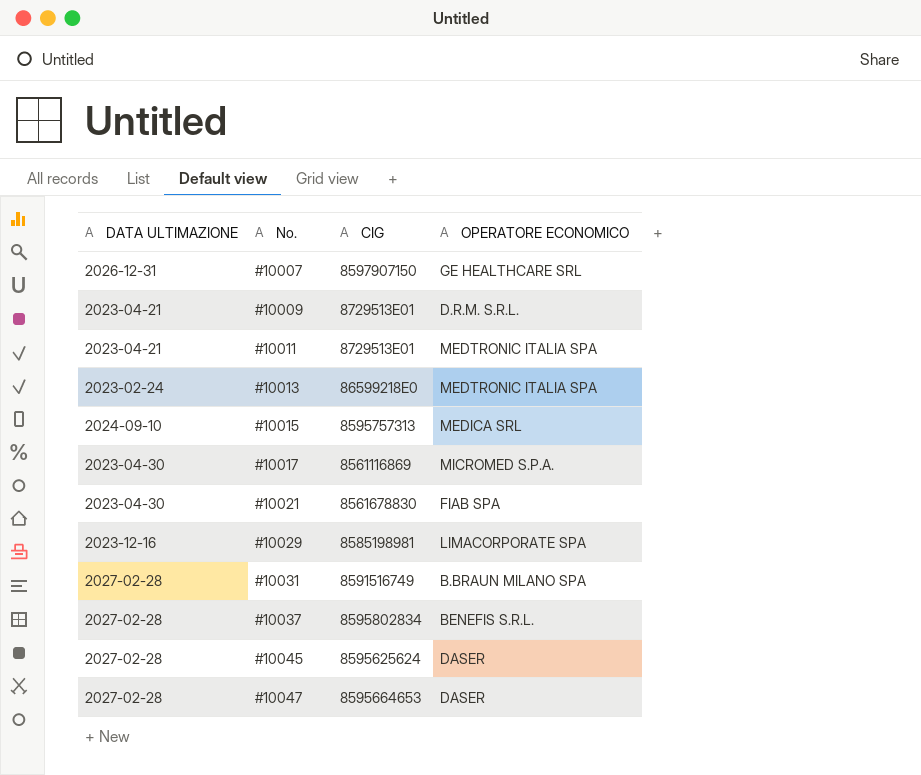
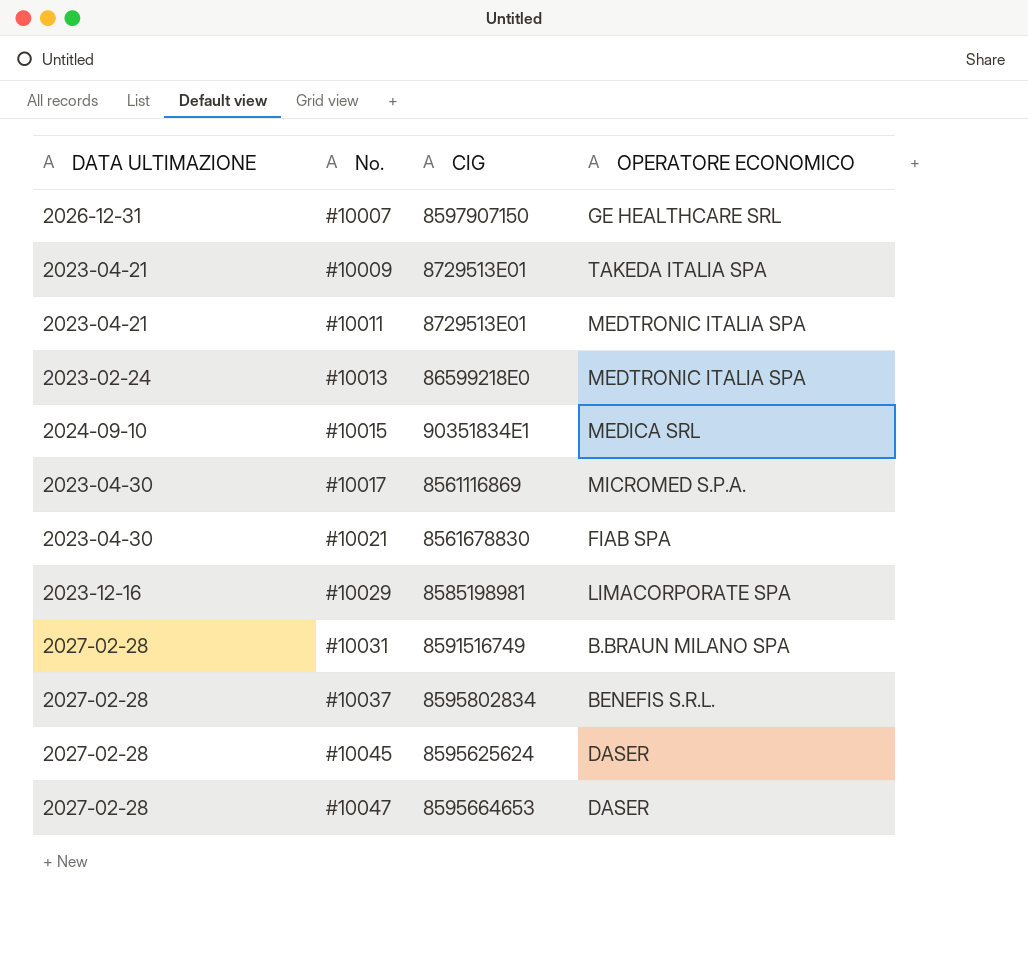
#10009 | OPERATORE ECONOMICO: D.R.M. S.R.L. -> TAKEDA ITALIA SPA
#10015 | CIG: 8595757313 -> 90351834E1

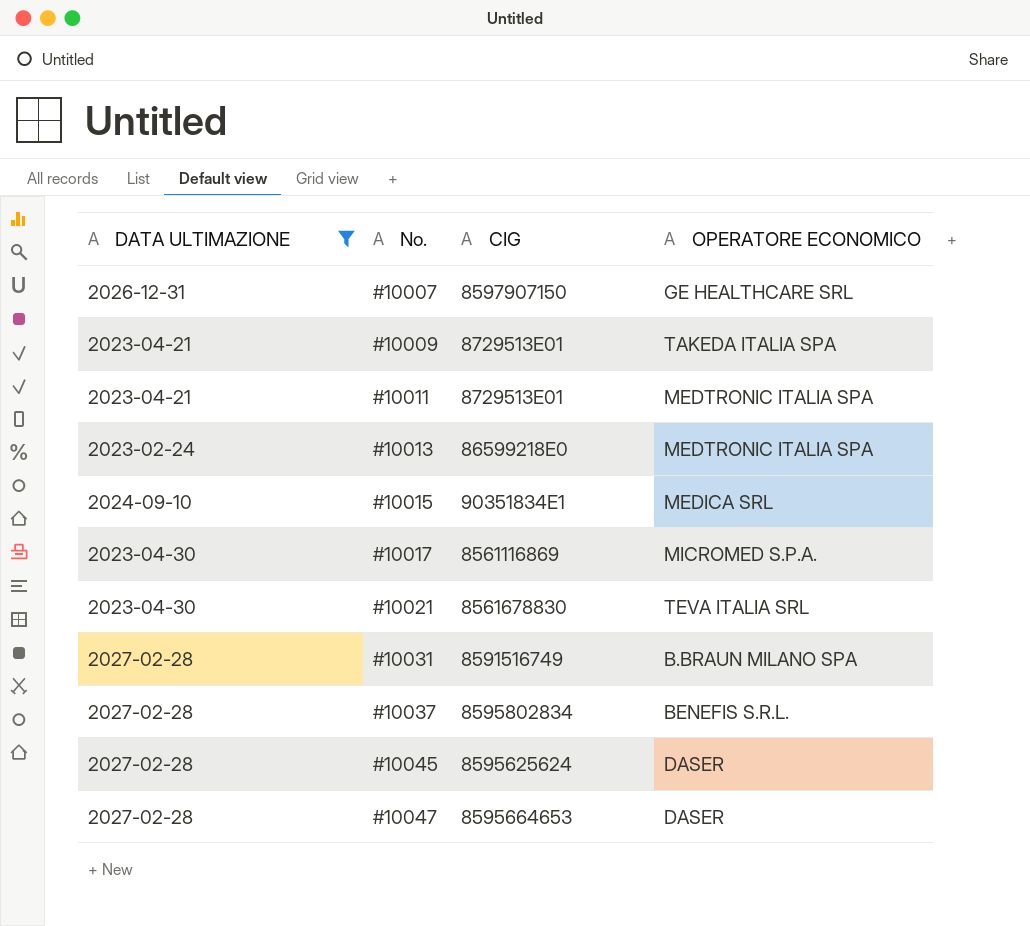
filter: none -> DATA ULTIMAZIONE != 2023-12-16
#10021 | OPERATORE ECONOMICO: FIAB SPA -> TEVA ITALIA SRL

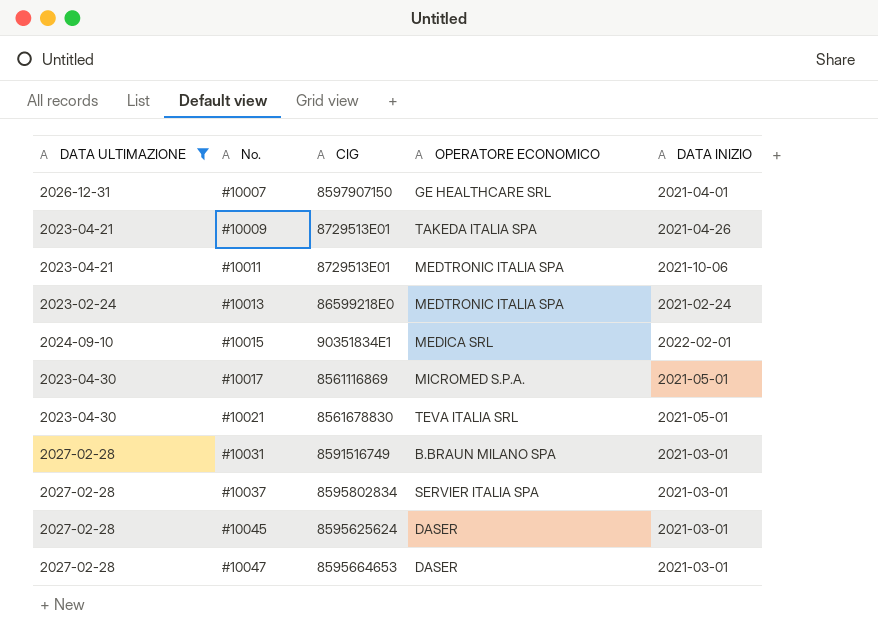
column DATA INIZIO | position: none -> 5
#10037 | OPERATORE ECONOMICO: BENEFIS S.R.L. -> SERVIER ITALIA SPA

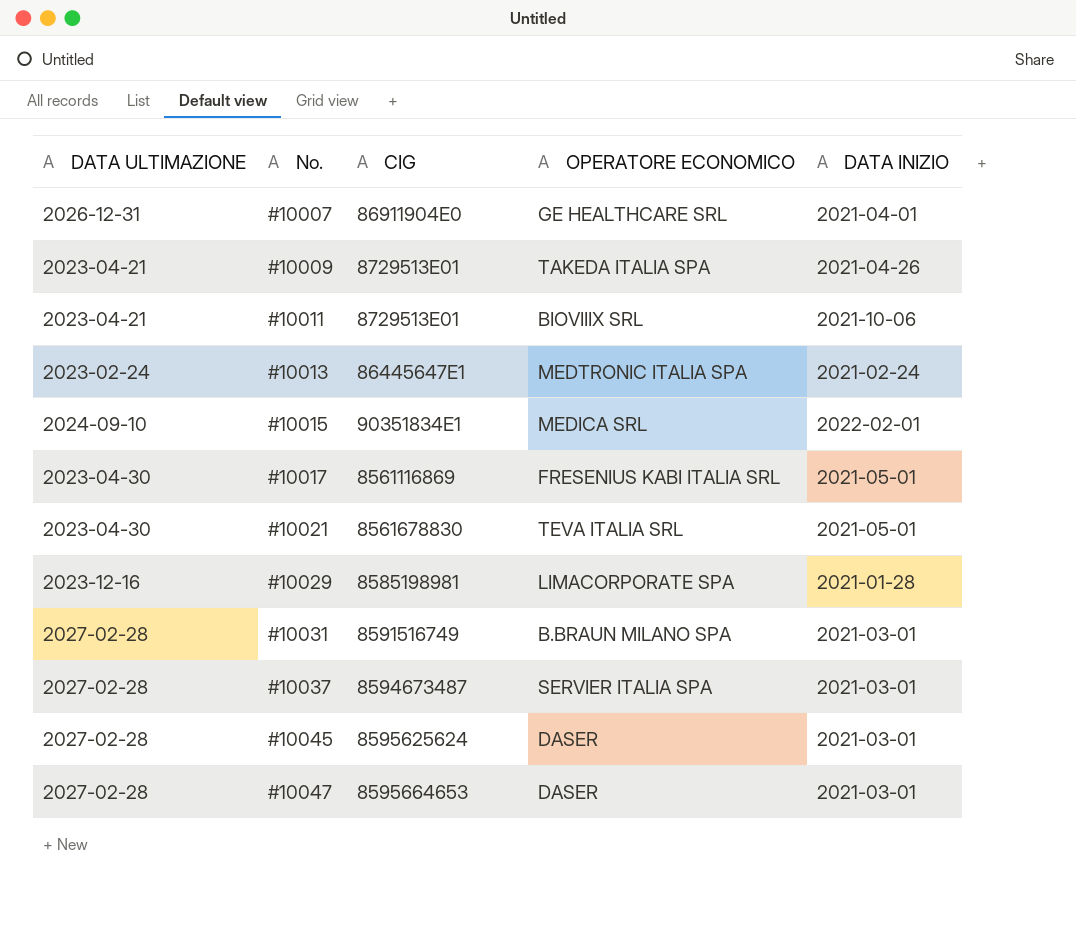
filter: DATA ULTIMAZIONE != 2023-12-16 -> none
#10007 | CIG: 8597907150 -> 86911904E0
#10011 | OPERATORE ECONOMICO: MEDTRONIC ITALIA SPA -> BIOVIIIX SRL
#10013 | CIG: 86599218E0 -> 86445647E1
#10017 | OPERATORE ECONOMICO: MICROMED S.P.A. -> FRESENIUS KABI ITALIA SRL
#10037 | CIG: 8595802834 -> 8594673487

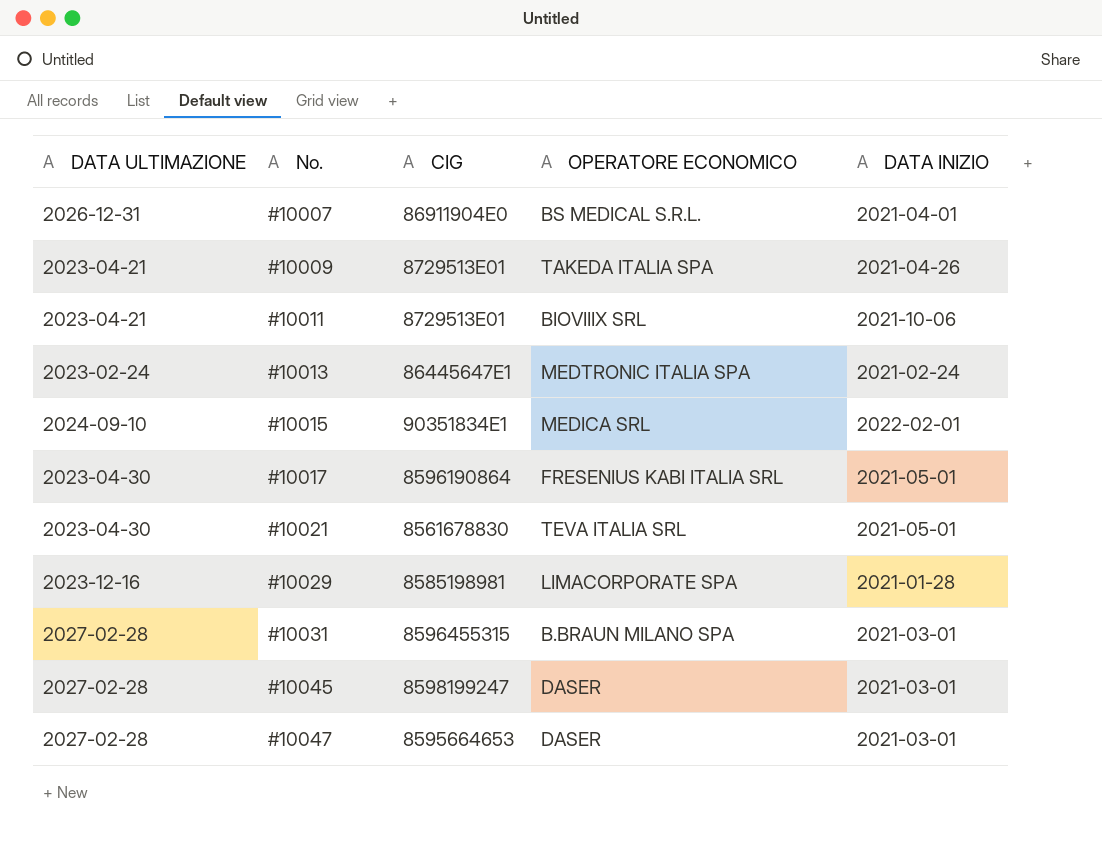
row #10037: 2027-02-28 | 8594673487 | SERVIER ITALIA SPA | 2021-03-01 -> none
#10007 | OPERATORE ECONOMICO: GE HEALTHCARE SRL -> BS MEDICAL S.R.L.
#10017 | CIG: 8561116869 -> 8596190864
#10031 | CIG: 8591516749 -> 8596455315
#10045 | CIG: 8595625624 -> 8598199247

